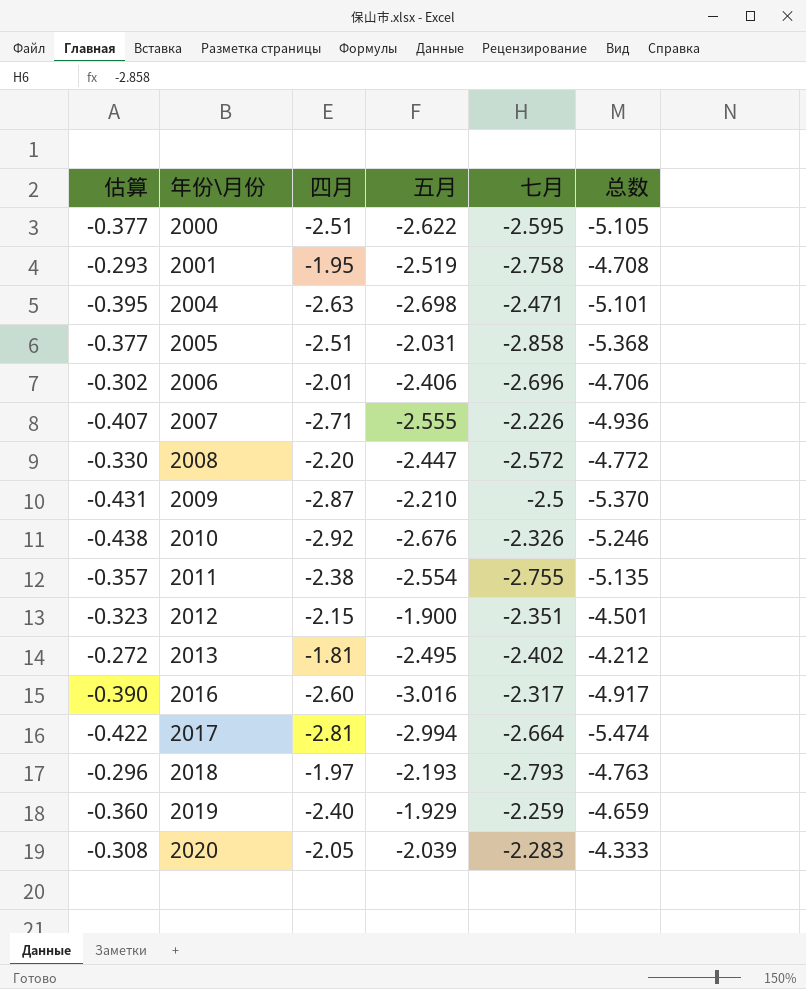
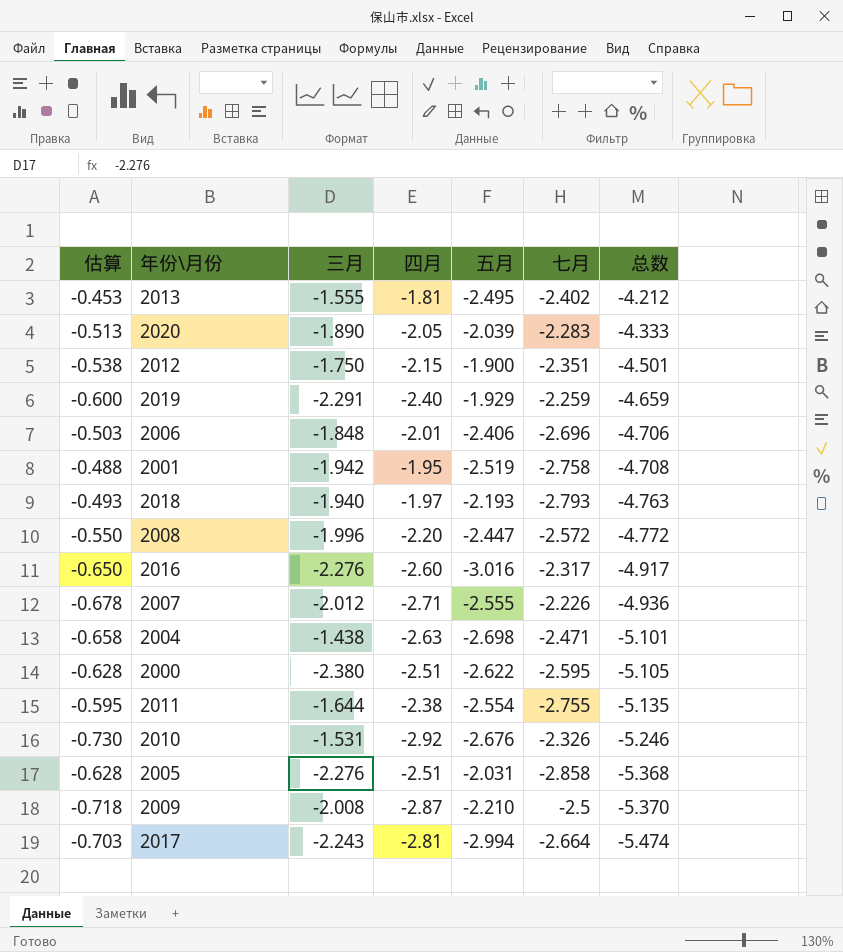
row order: 年份\月份 ascending -> 总数 descending
column 估算 | formula: [四月] * 0.15 -> [四月] * 0.25
column 三月 | position: none -> 3

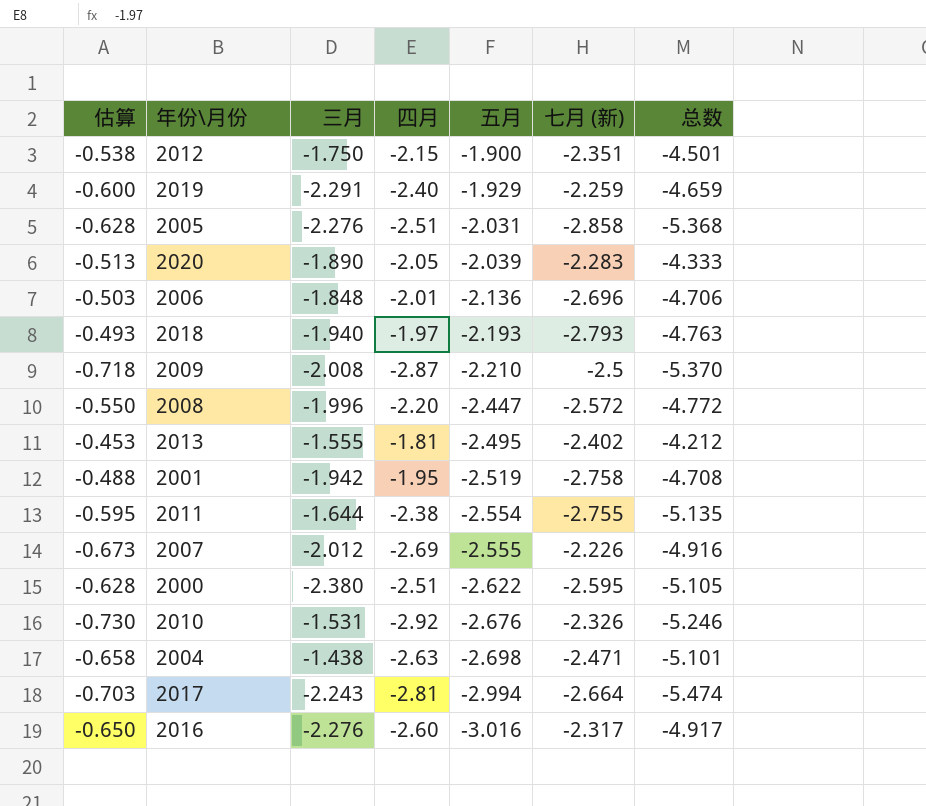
row order: 总数 descending -> 五月 descending
column name: 七月 -> 七月 (新)
2006 | 五月: -2.406 -> -2.136
2007 | 估算: -0.678 -> -0.673
2007 | 四月: -2.71 -> -2.69
2007 | 总数: -4.936 -> -4.916

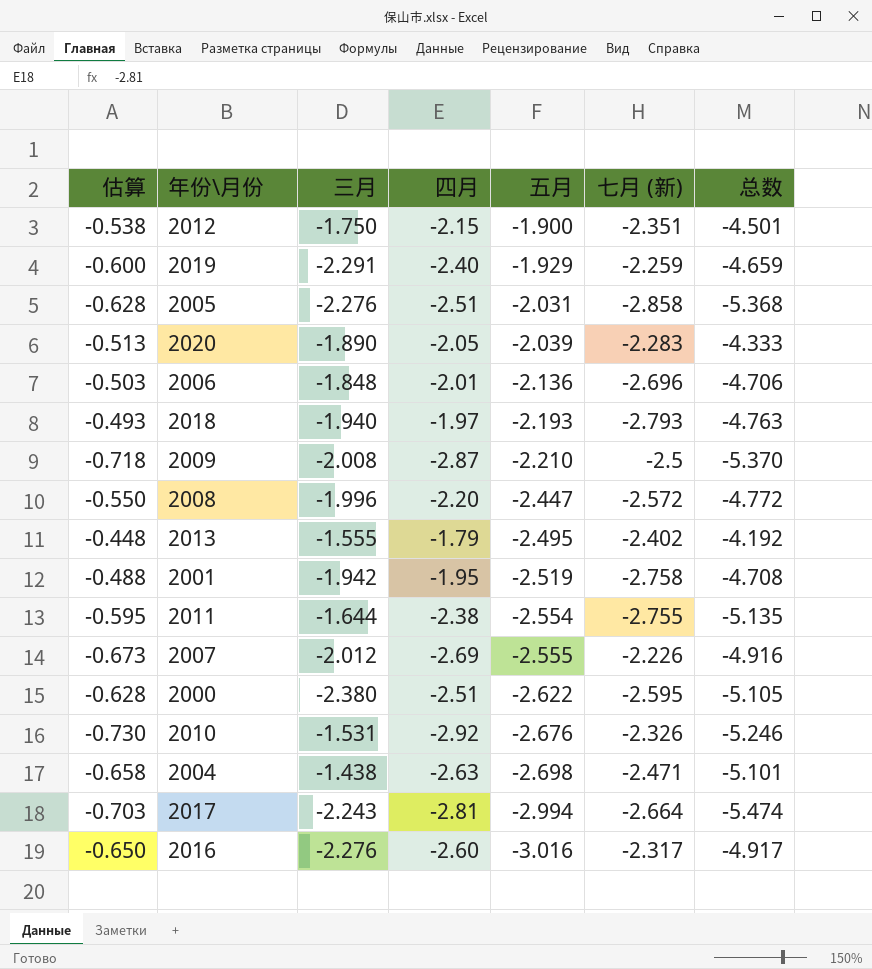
2013 | 估算: -0.453 -> -0.448
2013 | 四月: -1.81 -> -1.79
2013 | 总数: -4.212 -> -4.192

